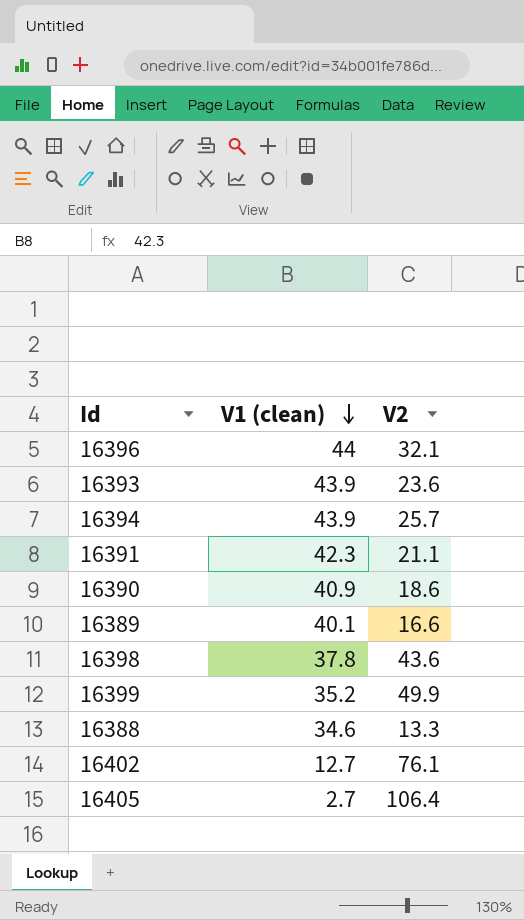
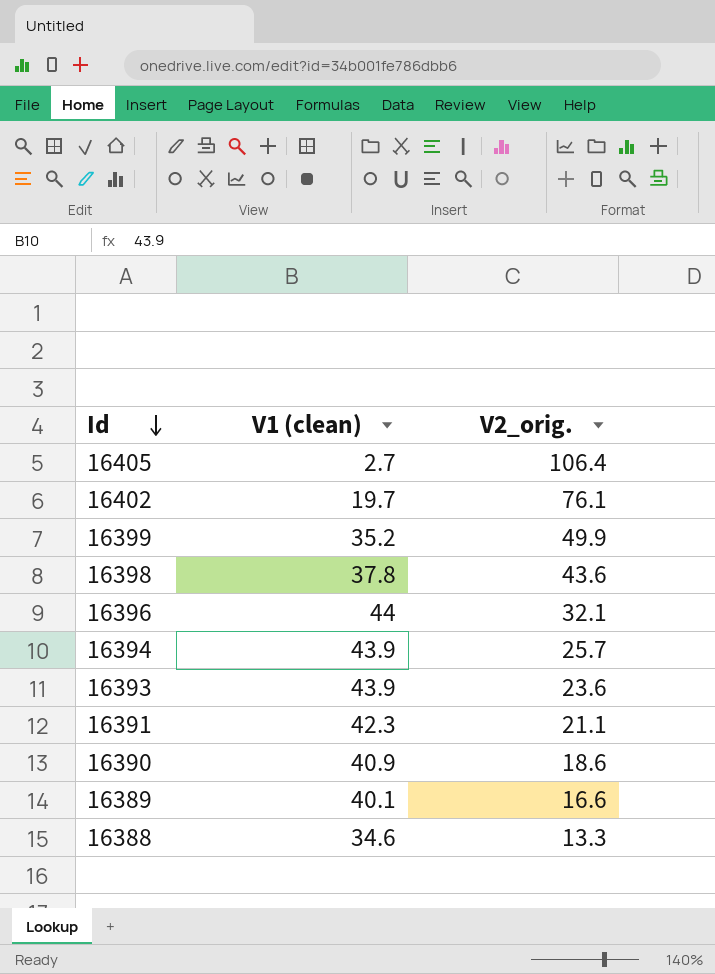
row order: V1 (clean) descending -> Id descending
column name: V2 -> V2_orig.
16402 | V1 (clean): 12.7 -> 19.7

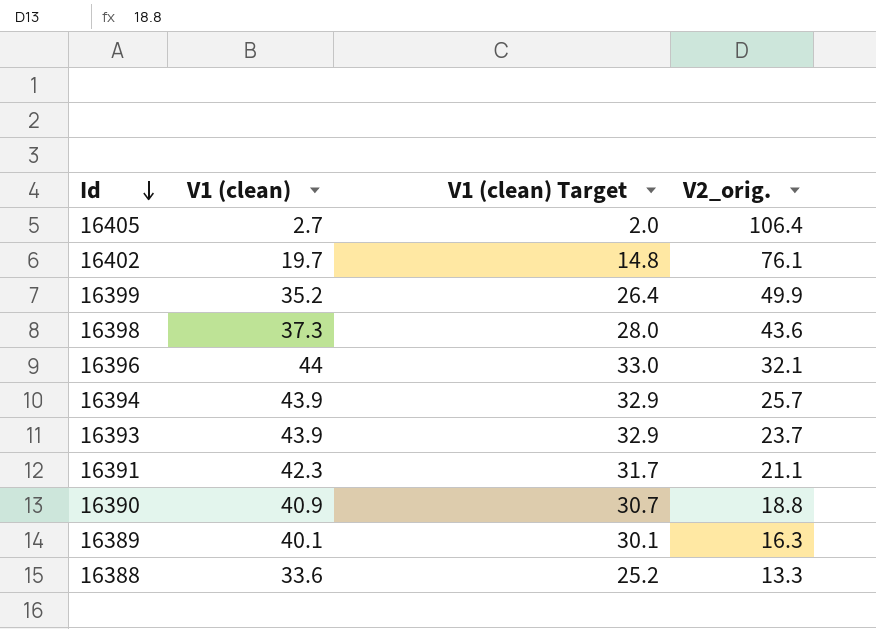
column V1 (clean) Target | formula: none -> [V1 (clean)] * 0.75
16398 | V1 (clean): 37.8 -> 37.3
16393 | V2_orig.: 23.6 -> 23.7
16390 | V2_orig.: 18.6 -> 18.8
16389 | V2_orig.: 16.6 -> 16.3
16388 | V1 (clean): 34.6 -> 33.6

